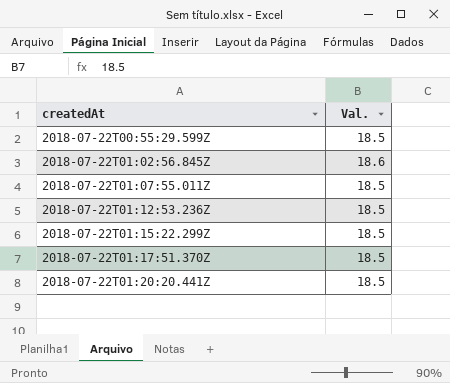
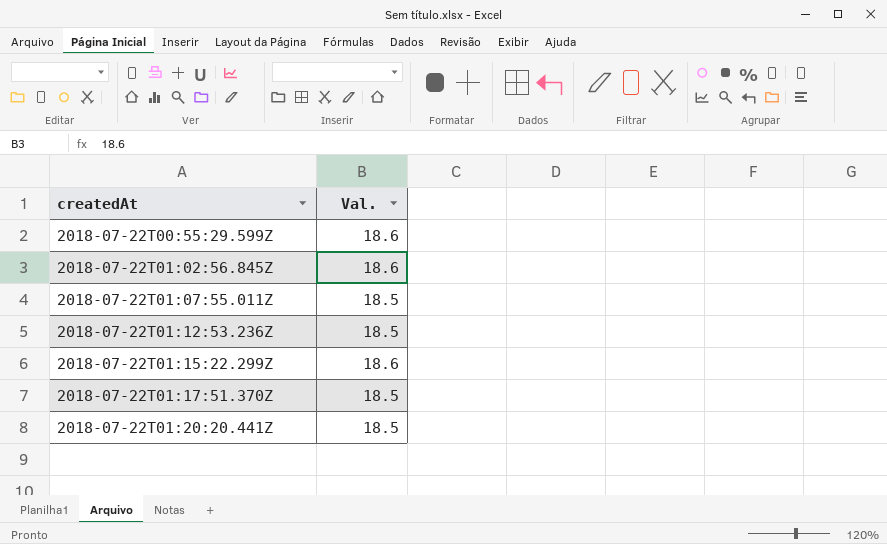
2018-07-22T00:55:29.599Z | Val.: 18.5 -> 18.6
2018-07-22T01:15:22.299Z | Val.: 18.5 -> 18.6

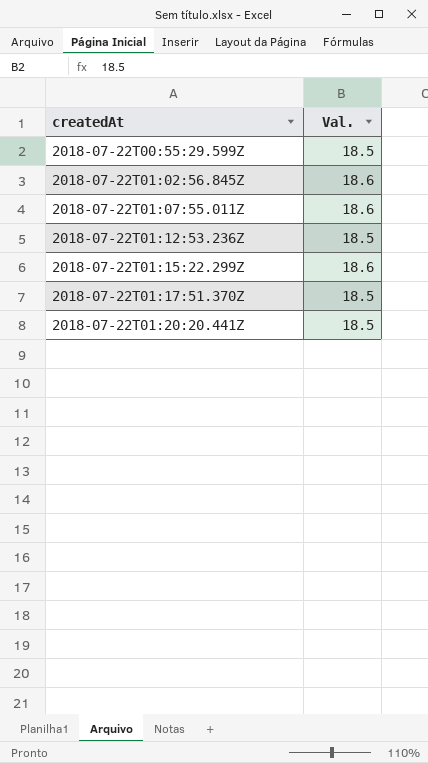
2018-07-22T00:55:29.599Z | Val.: 18.6 -> 18.5
2018-07-22T01:07:55.011Z | Val.: 18.5 -> 18.6

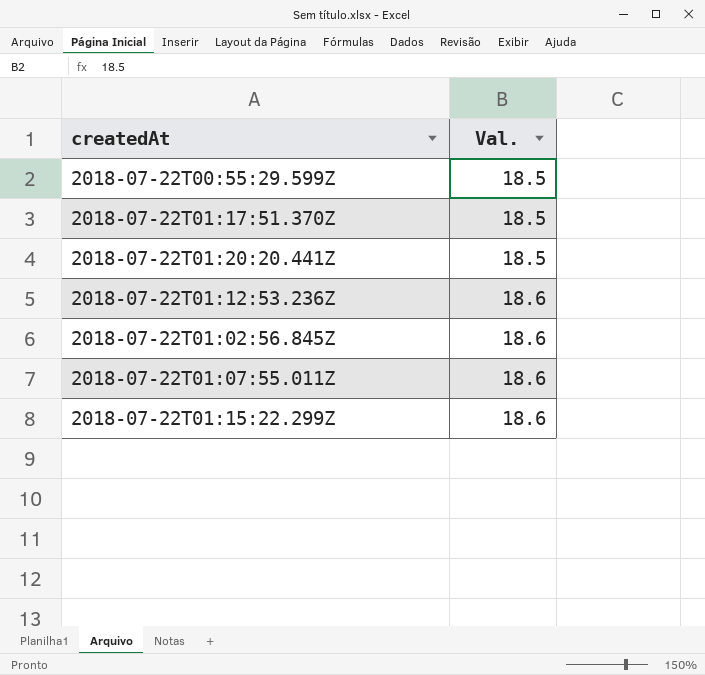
row order: createdAt ascending -> Val. ascending
2018-07-22T01:12:53.236Z | Val.: 18.5 -> 18.6

